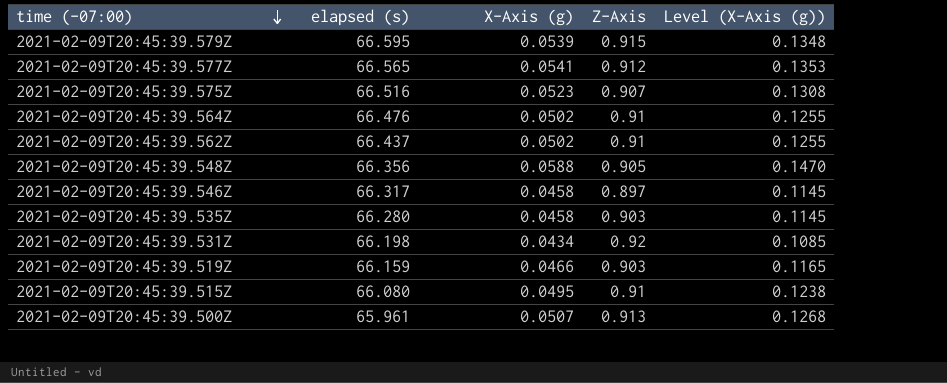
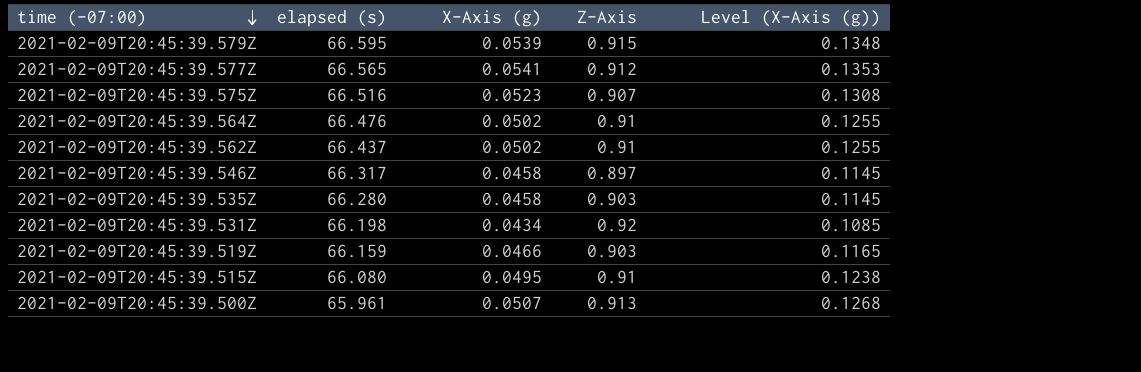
row 2021-02-09T20:45:39.548Z: 66.356 | 0.0588 | 0.905 | 0.1470 -> none

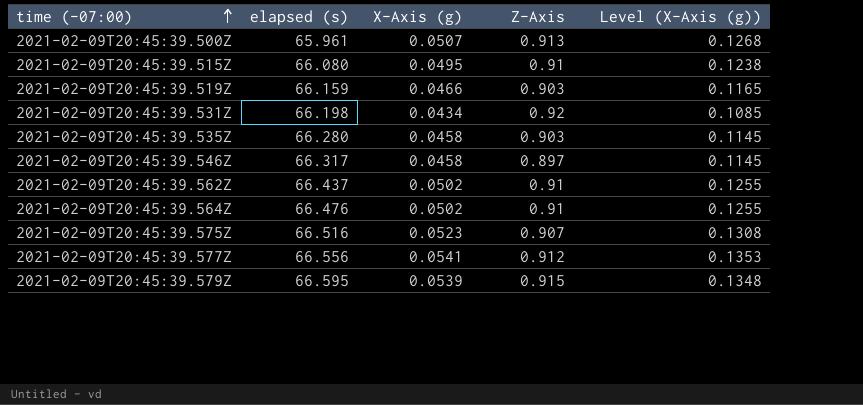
row order: time (-07:00) descending -> time (-07:00) ascending
2021-02-09T20:45:39.577Z | elapsed (s): 66.565 -> 66.556

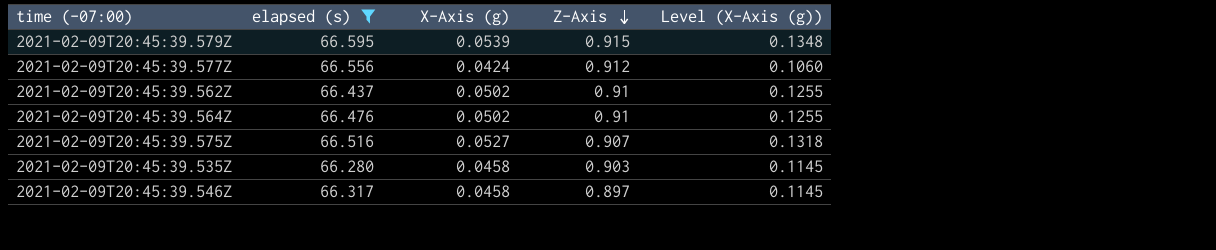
filter: none -> elapsed (s) >= 66.280
row order: time (-07:00) ascending -> Z-Axis descending
2021-02-09T20:45:39.577Z | X-Axis (g): 0.0541 -> 0.0424
2021-02-09T20:45:39.577Z | Level (X-Axis (g)): 0.1353 -> 0.1060
2021-02-09T20:45:39.575Z | X-Axis (g): 0.0523 -> 0.0527
2021-02-09T20:45:39.575Z | Level (X-Axis (g)): 0.1308 -> 0.1318

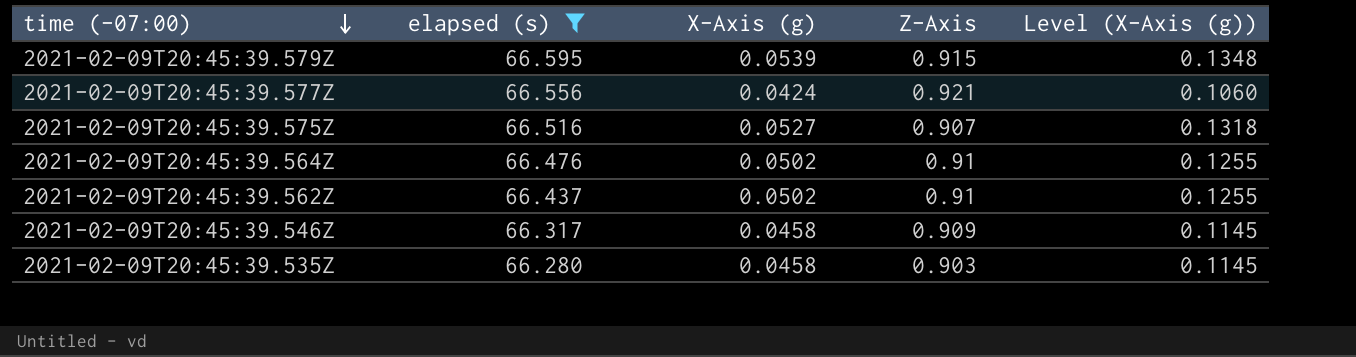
row order: Z-Axis descending -> time (-07:00) descending
2021-02-09T20:45:39.577Z | Z-Axis: 0.912 -> 0.921
2021-02-09T20:45:39.546Z | Z-Axis: 0.897 -> 0.909

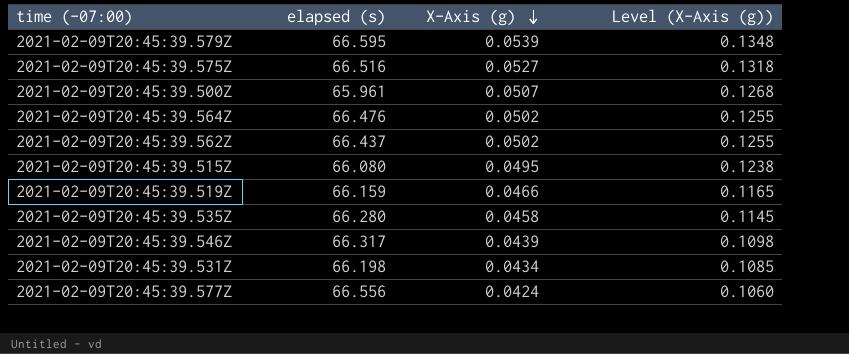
filter: elapsed (s) >= 66.280 -> none
row order: time (-07:00) descending -> X-Axis (g) descending
column Z-Axis | position: 4 -> none
2021-02-09T20:45:39.546Z | X-Axis (g): 0.0458 -> 0.0439
2021-02-09T20:45:39.546Z | Level (X-Axis (g)): 0.1145 -> 0.1098

